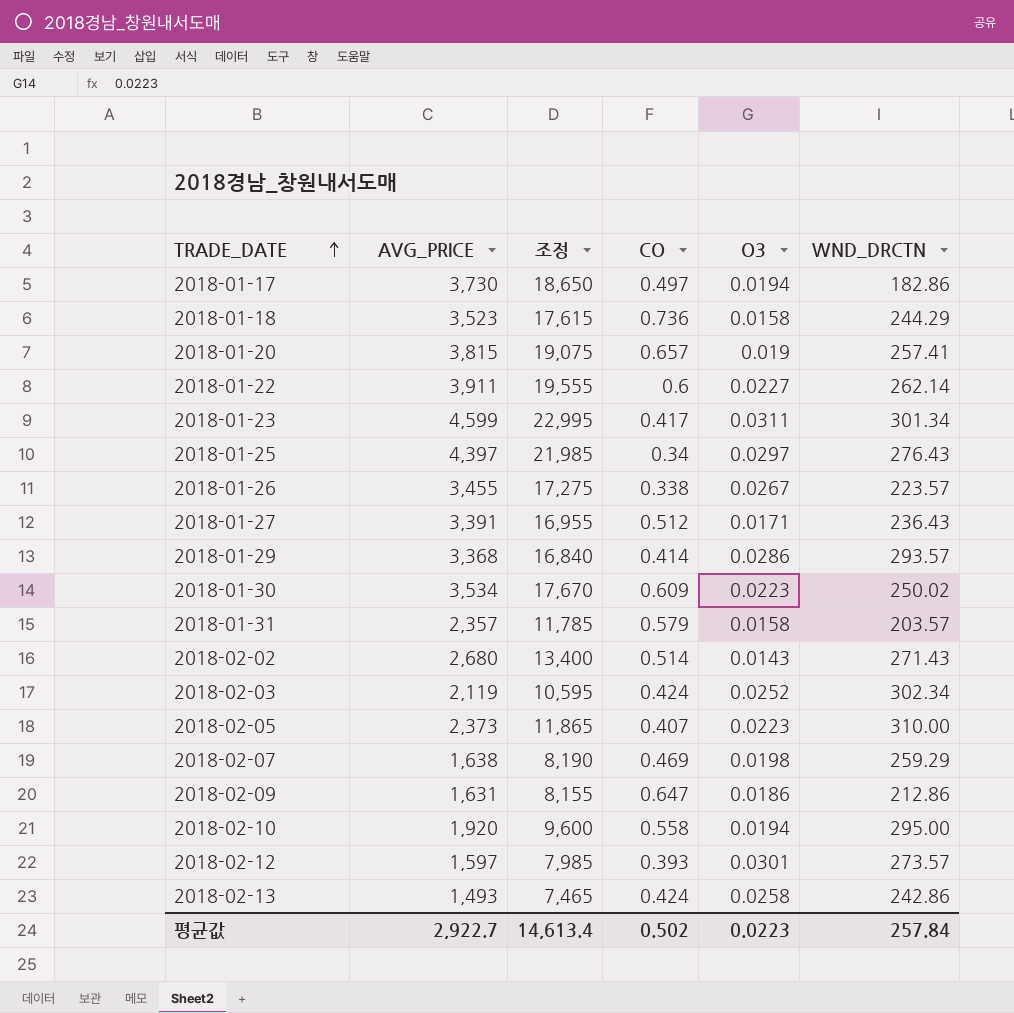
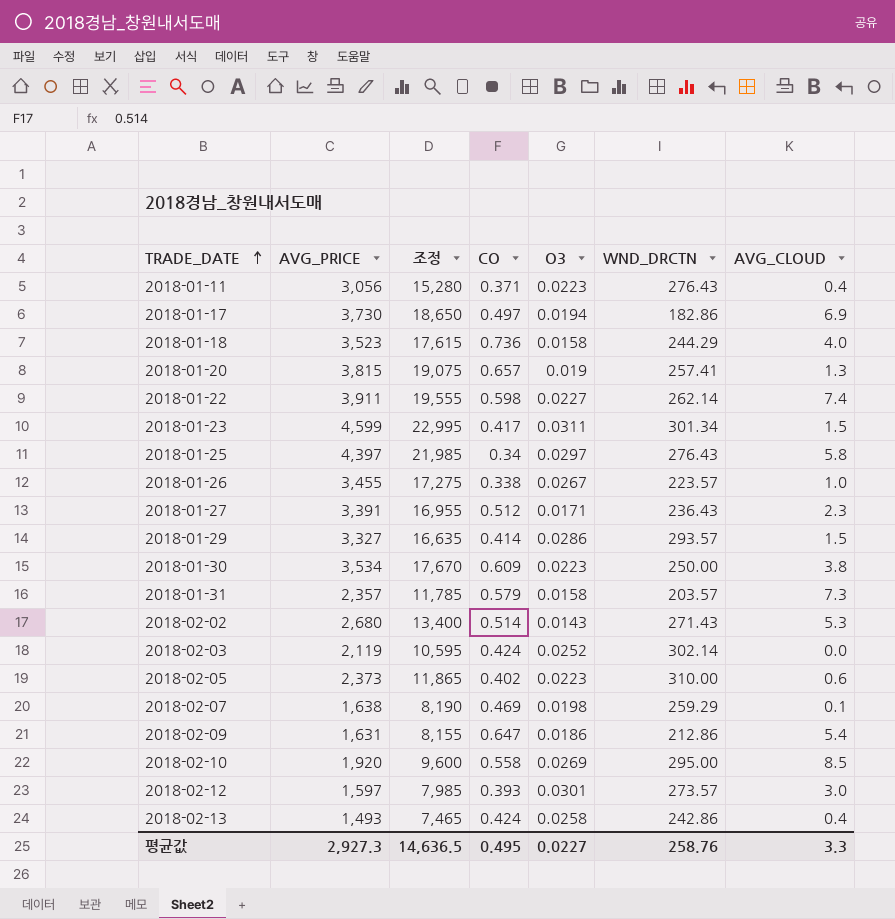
column AVG_CLOUD | position: none -> 7
row 2018-01-11: none -> 3,056 | 15,280 | 0.371 | 0.0223 | 276.43 | 0.4
2018-01-22 | CO: 0.6 -> 0.598
2018-01-29 | AVG_PRICE: 3,368 -> 3,327
2018-01-29 | 조정: 16,840 -> 16,635
2018-01-30 | WND_DRCTN: 250.02 -> 250.00
2018-02-03 | WND_DRCTN: 302.34 -> 302.14
2018-02-05 | CO: 0.407 -> 0.402
2018-02-10 | O3: 0.0194 -> 0.0269
평균값 | AVG_PRICE: 2,922.7 -> 2,927.3
평균값 | 조정: 14,613.4 -> 14,636.5
평균값 | CO: 0.502 -> 0.495
평균값 | O3: 0.0223 -> 0.0227
평균값 | WND_DRCTN: 257.84 -> 258.76

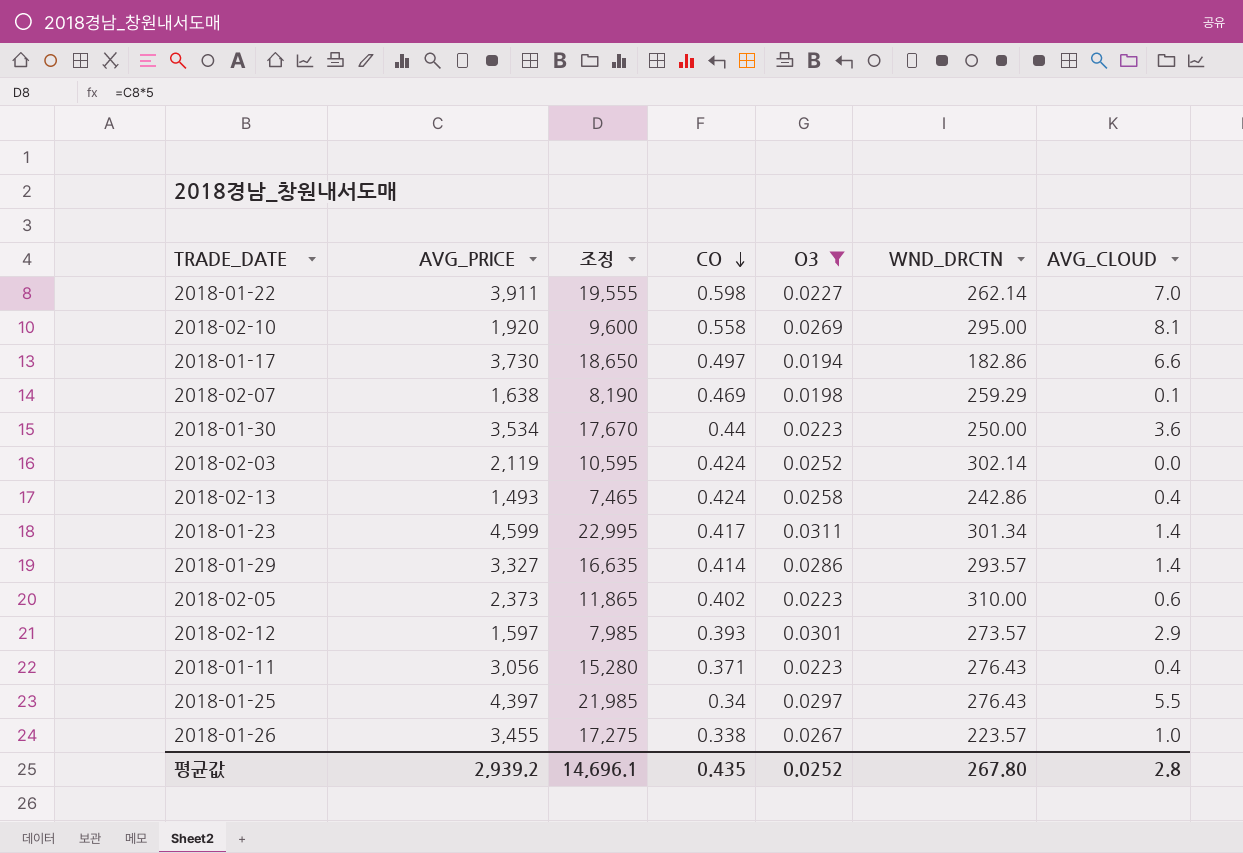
filter: none -> O3 >= 0.0194
row order: TRADE_DATE ascending -> CO descending
2018-01-22 | AVG_CLOUD: 7.4 -> 7.0
2018-02-10 | AVG_CLOUD: 8.5 -> 8.1
2018-01-17 | AVG_CLOUD: 6.9 -> 6.6
2018-01-30 | CO: 0.609 -> 0.44
2018-01-30 | AVG_CLOUD: 3.8 -> 3.6
2018-01-23 | AVG_CLOUD: 1.5 -> 1.4
2018-01-29 | AVG_CLOUD: 1.5 -> 1.4
2018-02-12 | AVG_CLOUD: 3.0 -> 2.9
2018-01-25 | AVG_CLOUD: 5.8 -> 5.5
평균값 | AVG_PRICE: 2,927.3 -> 2,939.2
평균값 | 조정: 14,636.5 -> 14,696.1
평균값 | CO: 0.495 -> 0.435
평균값 | O3: 0.0227 -> 0.0252
평균값 | WND_DRCTN: 258.76 -> 267.80
평균값 | AVG_CLOUD: 3.3 -> 2.8

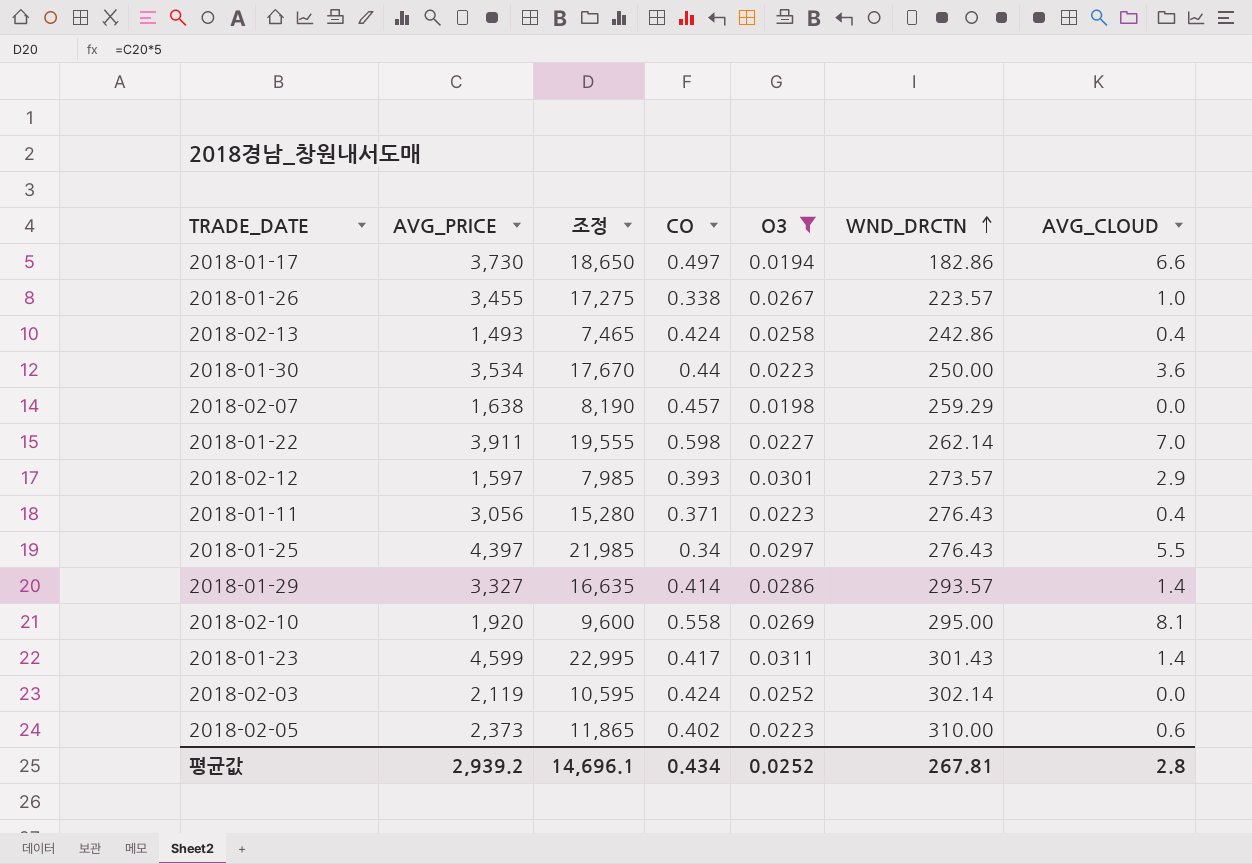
row order: CO descending -> WND_DRCTN ascending
2018-02-07 | CO: 0.469 -> 0.457
2018-02-07 | AVG_CLOUD: 0.1 -> 0.0
2018-01-23 | WND_DRCTN: 301.34 -> 301.43
평균값 | CO: 0.435 -> 0.434
평균값 | WND_DRCTN: 267.80 -> 267.81

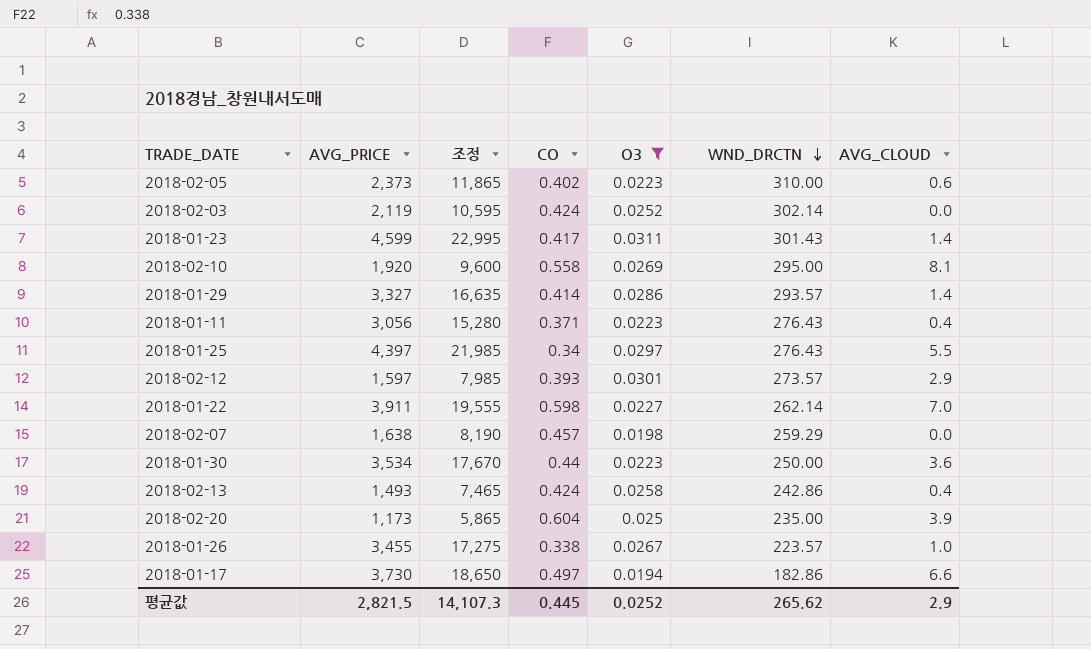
row order: WND_DRCTN ascending -> WND_DRCTN descending
row 2018-02-20: none -> 1,173 | 5,865 | 0.604 | 0.025 | 235.00 | 3.9
평균값 | AVG_PRICE: 2,939.2 -> 2,821.5
평균값 | 조정: 14,696.1 -> 14,107.3
평균값 | CO: 0.434 -> 0.445
평균값 | WND_DRCTN: 267.81 -> 265.62
평균값 | AVG_CLOUD: 2.8 -> 2.9

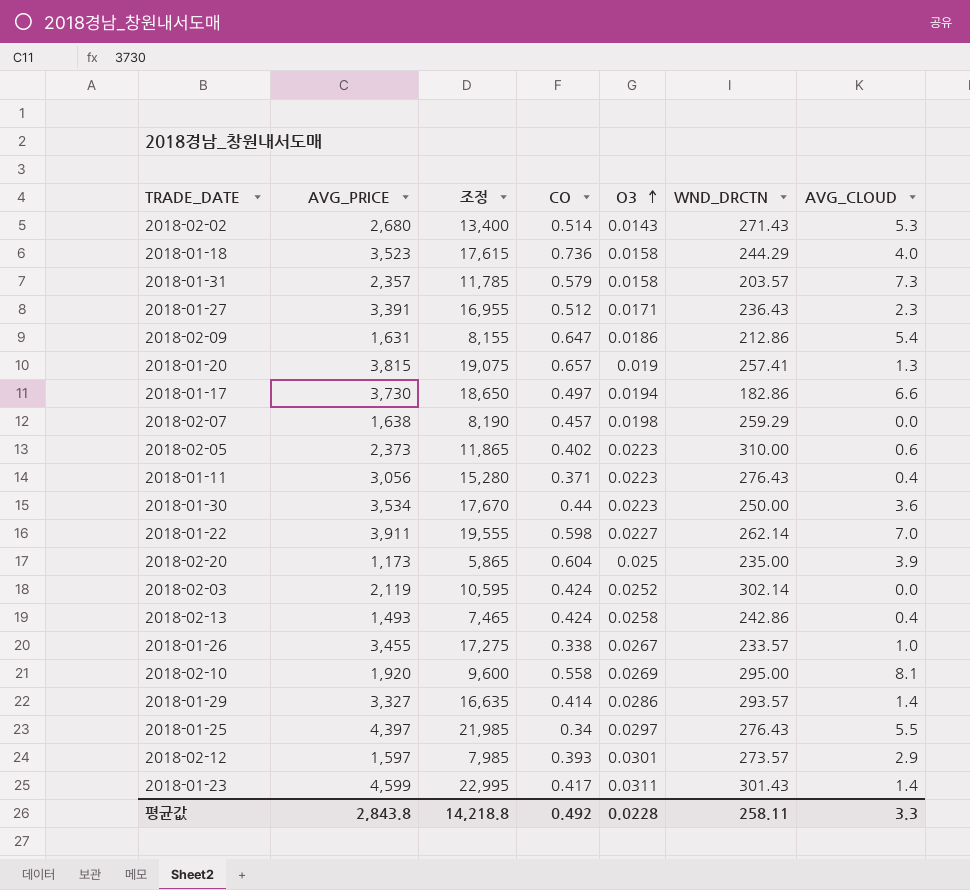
filter: O3 >= 0.0194 -> none
row order: WND_DRCTN descending -> O3 ascending
2018-01-26 | WND_DRCTN: 223.57 -> 233.57
평균값 | AVG_PRICE: 2,821.5 -> 2,843.8
평균값 | 조정: 14,107.3 -> 14,218.8
평균값 | CO: 0.445 -> 0.492
평균값 | O3: 0.0252 -> 0.0228
평균값 | WND_DRCTN: 265.62 -> 258.11
평균값 | AVG_CLOUD: 2.9 -> 3.3

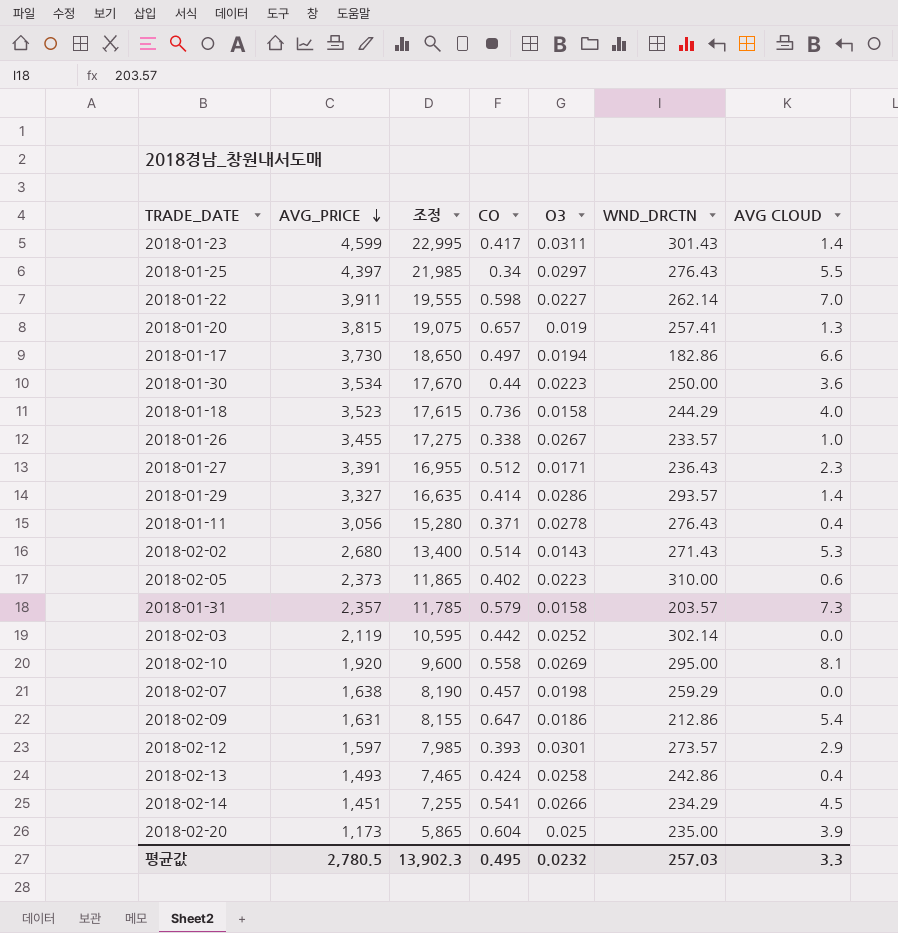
row order: O3 ascending -> AVG_PRICE descending
column name: AVG_CLOUD -> AVG CLOUD
2018-01-11 | O3: 0.0223 -> 0.0278
2018-02-03 | CO: 0.424 -> 0.442
row 2018-02-14: none -> 1,451 | 7,255 | 0.541 | 0.0266 | 234.29 | 4.5
평균값 | AVG_PRICE: 2,843.8 -> 2,780.5
평균값 | 조정: 14,218.8 -> 13,902.3
평균값 | CO: 0.492 -> 0.495
평균값 | O3: 0.0228 -> 0.0232
평균값 | WND_DRCTN: 258.11 -> 257.03

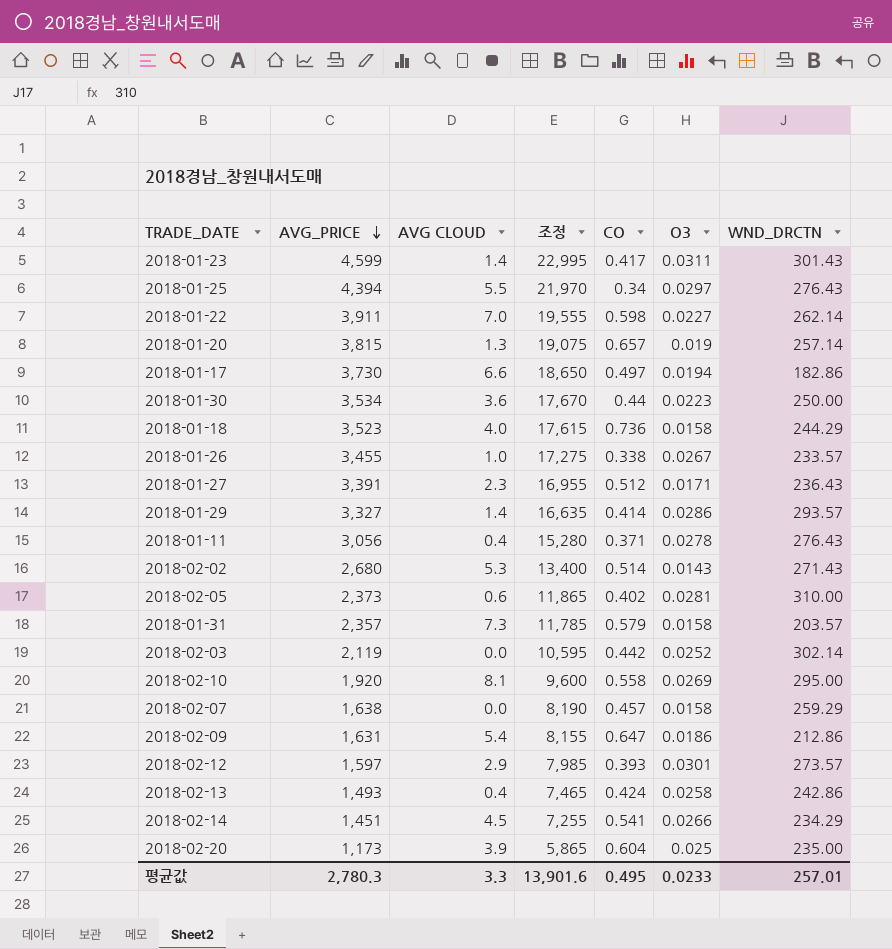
column AVG CLOUD | position: 7 -> 3
2018-01-25 | AVG_PRICE: 4,397 -> 4,394
2018-01-25 | 조정: 21,985 -> 21,970
2018-01-20 | WND_DRCTN: 257.41 -> 257.14
2018-02-05 | O3: 0.0223 -> 0.0281
2018-02-07 | O3: 0.0198 -> 0.0158
평균값 | AVG_PRICE: 2,780.5 -> 2,780.3
평균값 | 조정: 13,902.3 -> 13,901.6
평균값 | O3: 0.0232 -> 0.0233
평균값 | WND_DRCTN: 257.03 -> 257.01

